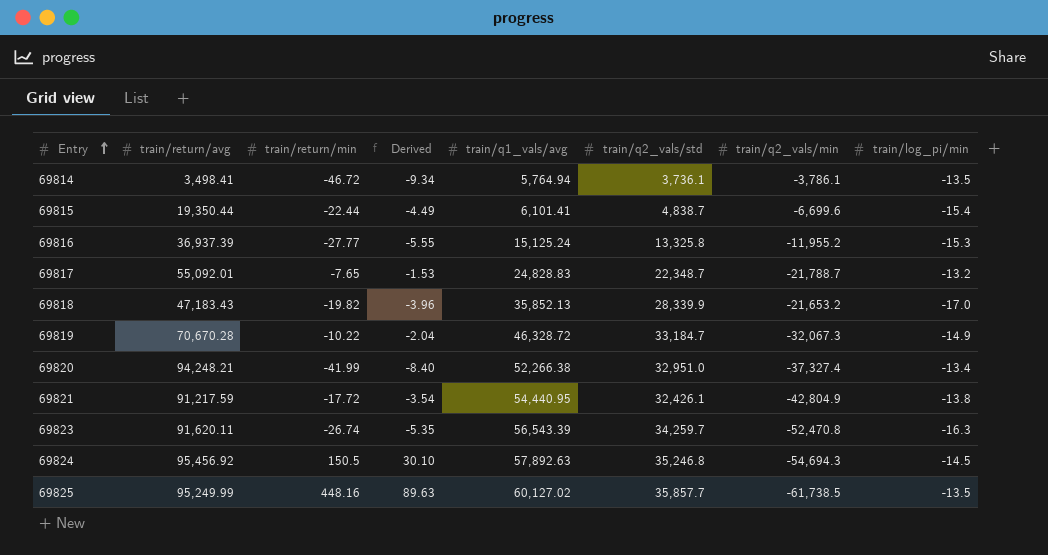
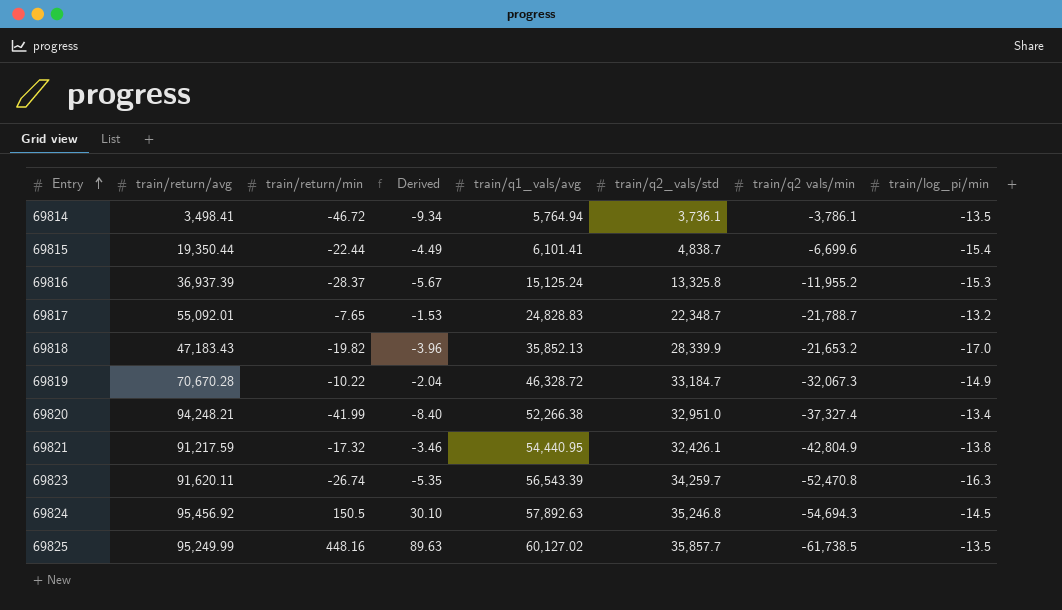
column name: train/q2_vals/min -> train/q2 vals/min
69816 | train/return/min: -27.77 -> -28.37
69816 | Derived: -5.55 -> -5.67
69821 | train/return/min: -17.72 -> -17.32
69821 | Derived: -3.54 -> -3.46

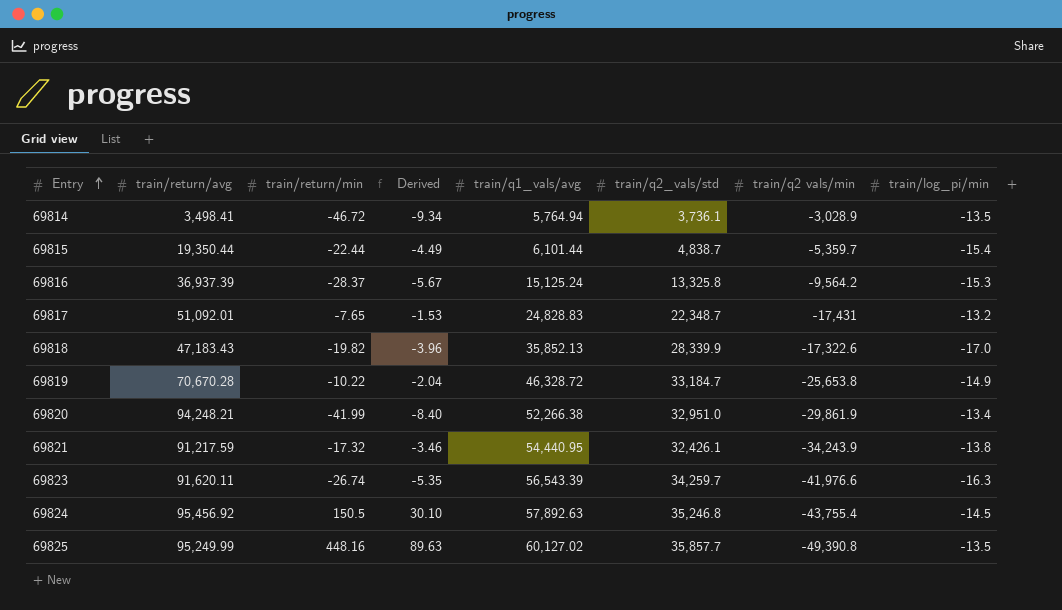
69814 | train/q2 vals/min: -3,786.1 -> -3,028.9
69815 | train/q1_vals/avg: 6,101.41 -> 6,101.44
69815 | train/q2 vals/min: -6,699.6 -> -5,359.7
69816 | train/q2 vals/min: -11,955.2 -> -9,564.2
69817 | train/return/avg: 55,092.01 -> 51,092.01
69817 | train/q2 vals/min: -21,788.7 -> -17,431
69818 | train/q2 vals/min: -21,653.2 -> -17,322.6
69819 | train/q2 vals/min: -32,067.3 -> -25,653.8
69820 | train/q2 vals/min: -37,327.4 -> -29,861.9
69821 | train/q2 vals/min: -42,804.9 -> -34,243.9
69823 | train/q2 vals/min: -52,470.8 -> -41,976.6
69824 | train/q2 vals/min: -54,694.3 -> -43,755.4
69825 | train/q2 vals/min: -61,738.5 -> -49,390.8

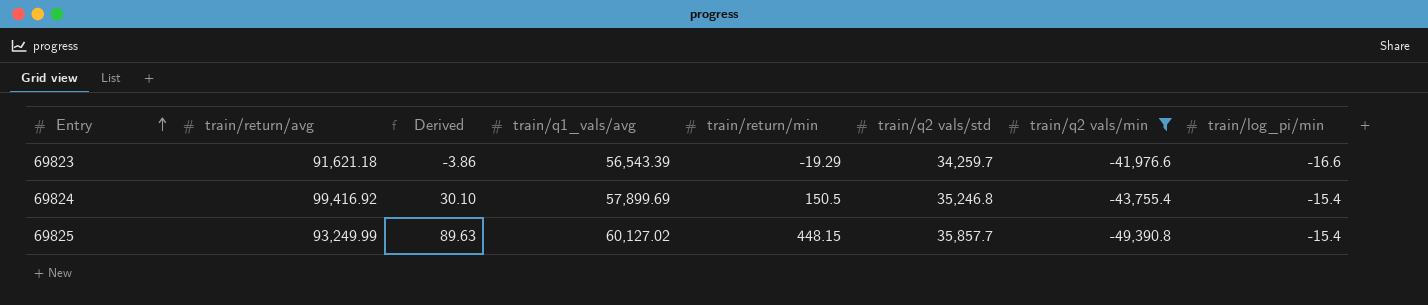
filter: none -> train/q2 vals/min <= -41,976.6
column train/return/min | position: 3 -> 5
column name: train/q2_vals/std -> train/q2 vals/std
69823 | train/return/avg: 91,620.11 -> 91,621.18
69823 | Derived: -5.35 -> -3.86
69823 | train/return/min: -26.74 -> -19.29
69823 | train/log_pi/min: -16.3 -> -16.6
69824 | train/return/avg: 95,456.92 -> 99,416.92
69824 | train/q1_vals/avg: 57,892.63 -> 57,899.69
69824 | train/log_pi/min: -14.5 -> -15.4
69825 | train/return/avg: 95,249.99 -> 93,249.99
69825 | train/return/min: 448.16 -> 448.15
69825 | train/log_pi/min: -13.5 -> -15.4

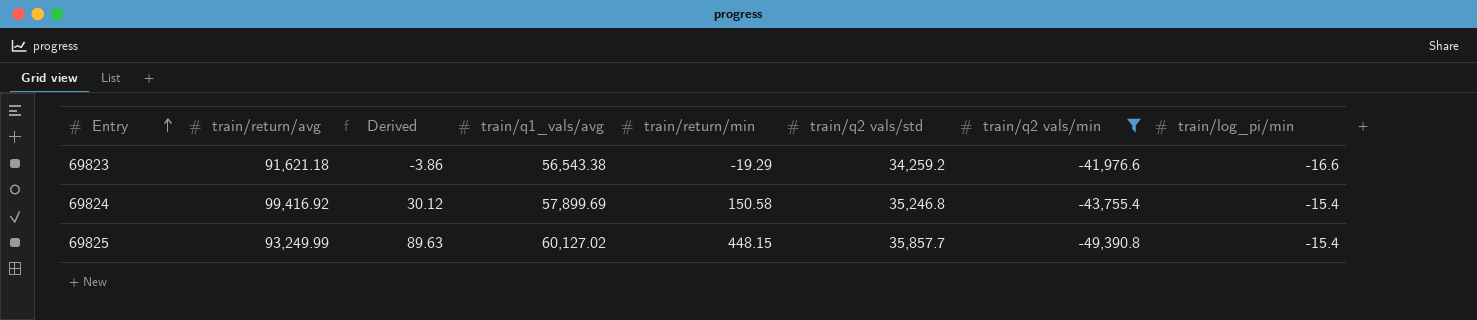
69823 | train/q1_vals/avg: 56,543.39 -> 56,543.38
69823 | train/q2 vals/std: 34,259.7 -> 34,259.2
69824 | Derived: 30.10 -> 30.12
69824 | train/return/min: 150.5 -> 150.58

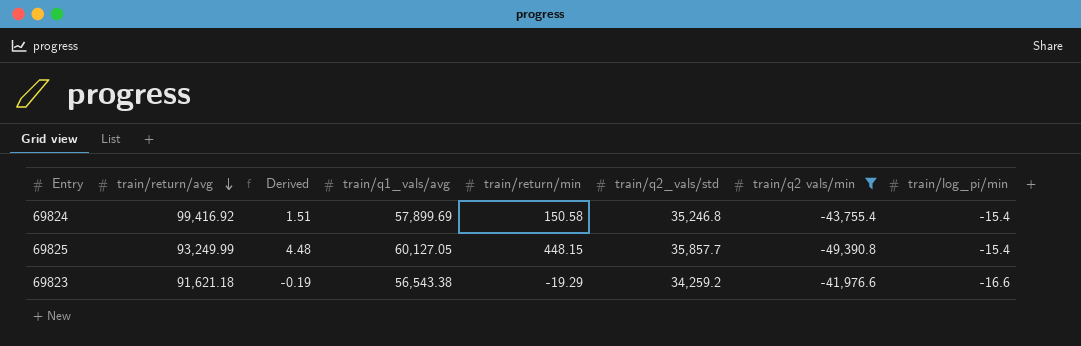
row order: Entry ascending -> train/return/avg descending
column Derived | formula: [train/return/min] * 0.2 -> [train/return/min] * 0.01
column name: train/q2 vals/std -> train/q2_vals/std
69825 | train/q1_vals/avg: 60,127.02 -> 60,127.05

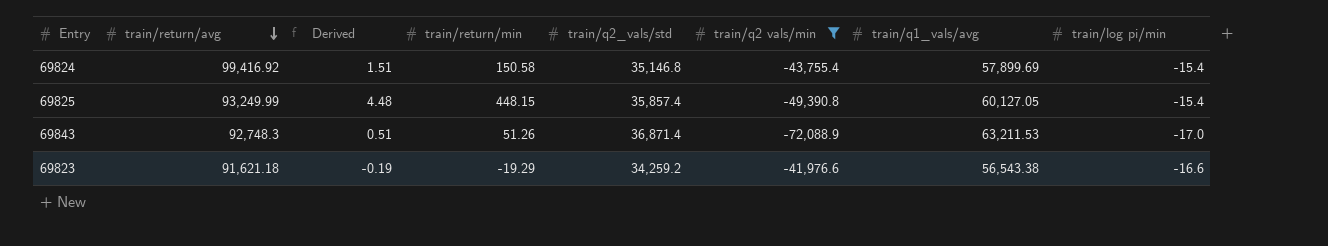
column train/q1_vals/avg | position: 4 -> 7
column name: train/log_pi/min -> train/log pi/min
69824 | train/q2_vals/std: 35,246.8 -> 35,146.8
69825 | train/q2_vals/std: 35,857.7 -> 35,857.4
row 69843: none -> 92,748.3 | 0.51 | 51.26 | 36,871.4 | -72,088.9 | 63,211.53 | -17.0

